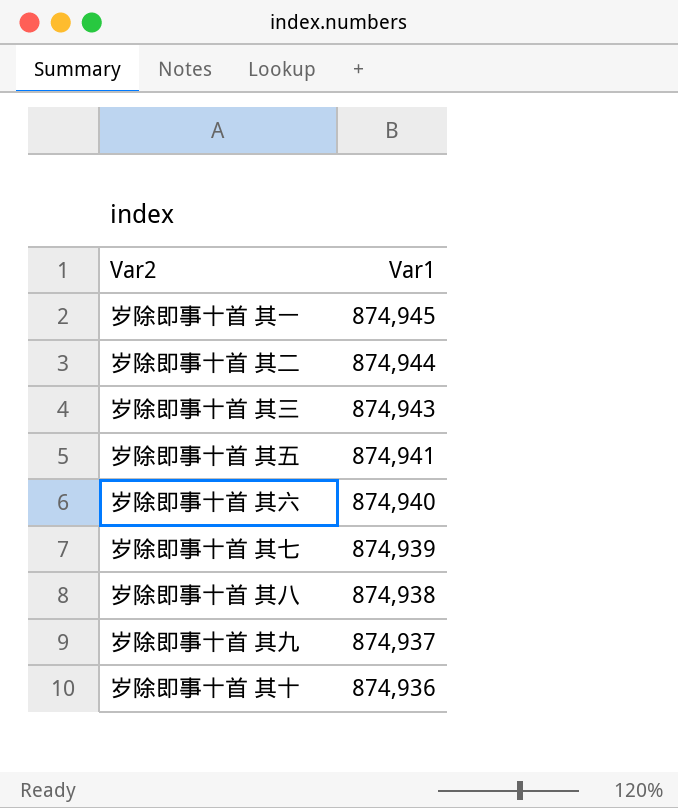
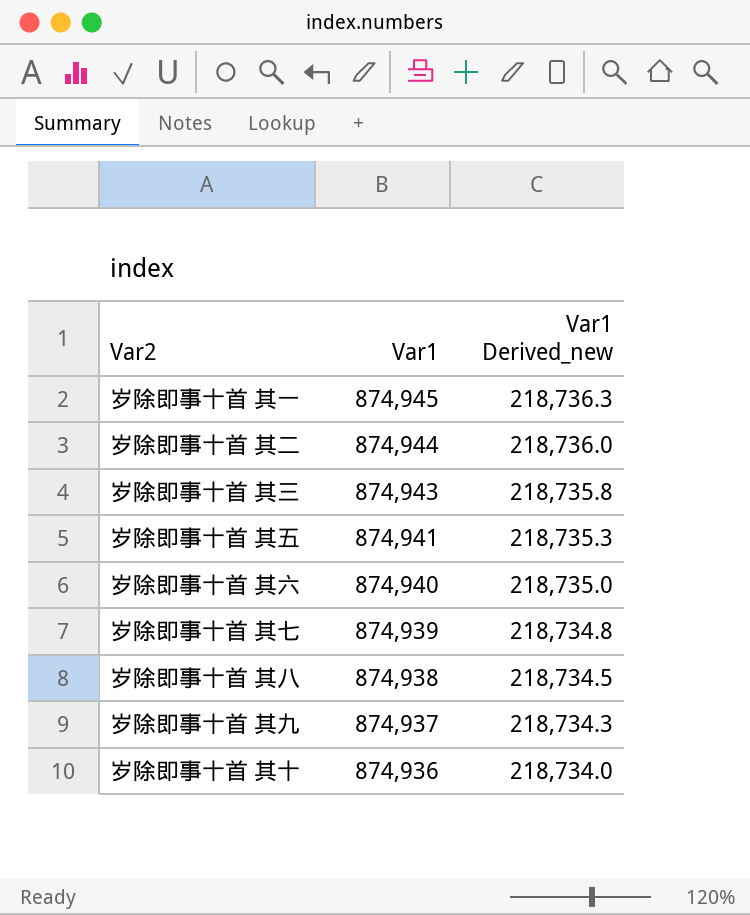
column Var1 Derived_new | formula: none -> [Var1] * 0.25

